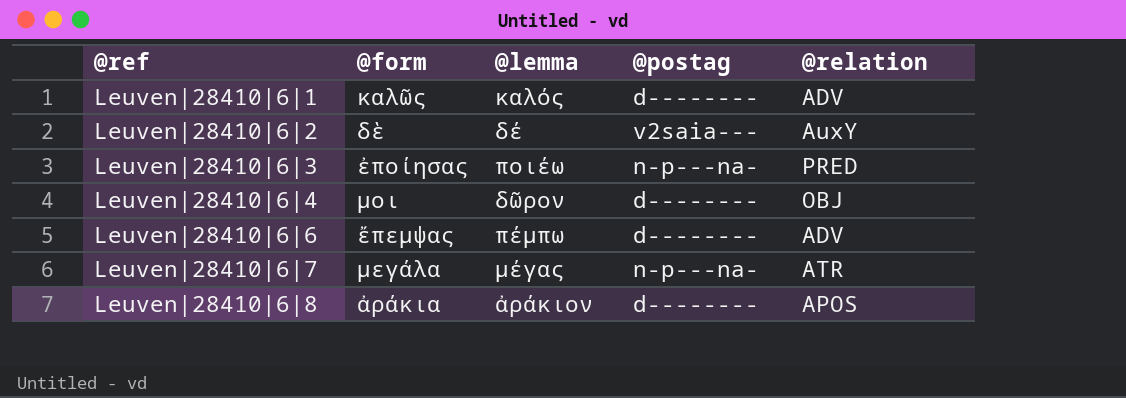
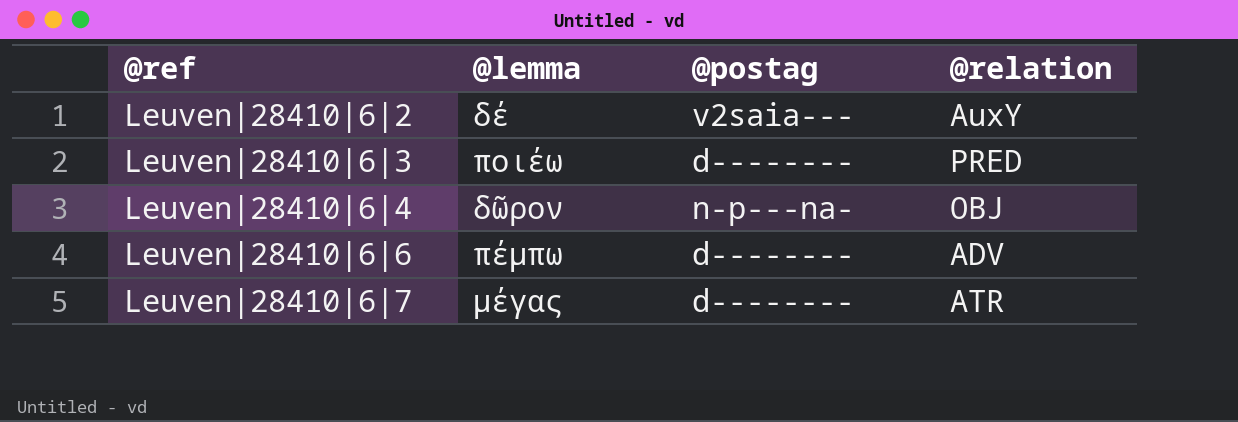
column @form | position: 2 -> none
row Leuven|28410|6|1: καλῶς | καλός | d-------- | ADV -> none
row Leuven|28410|6|8: ἀράκια | ἀράκιον | d-------- | APOS -> none
Leuven|28410|6|3 | @postag: n-p---na- -> d--------
Leuven|28410|6|4 | @postag: d-------- -> n-p---na-
Leuven|28410|6|7 | @postag: n-p---na- -> d--------

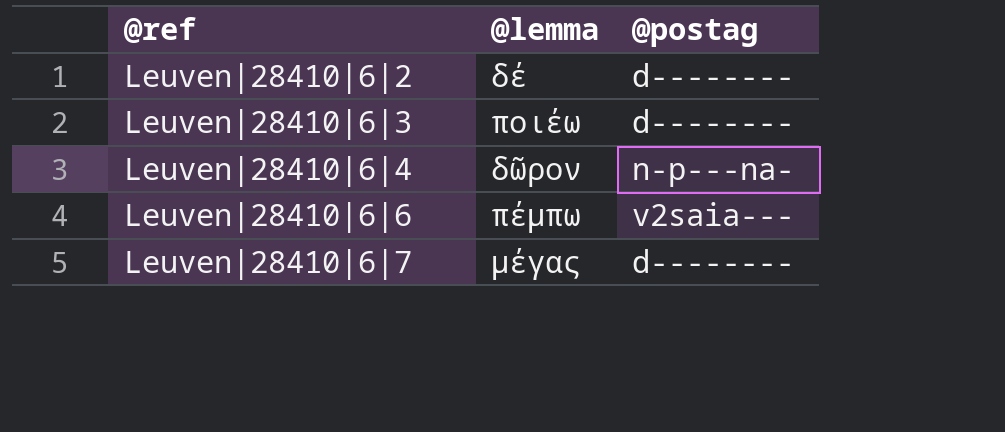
column @relation | position: 4 -> none
Leuven|28410|6|2 | @postag: v2saia--- -> d--------
Leuven|28410|6|6 | @postag: d-------- -> v2saia---

